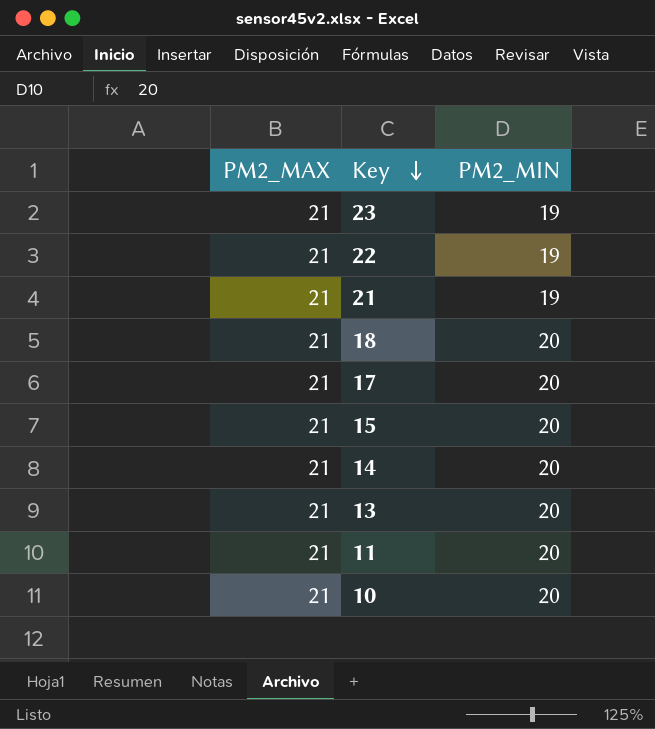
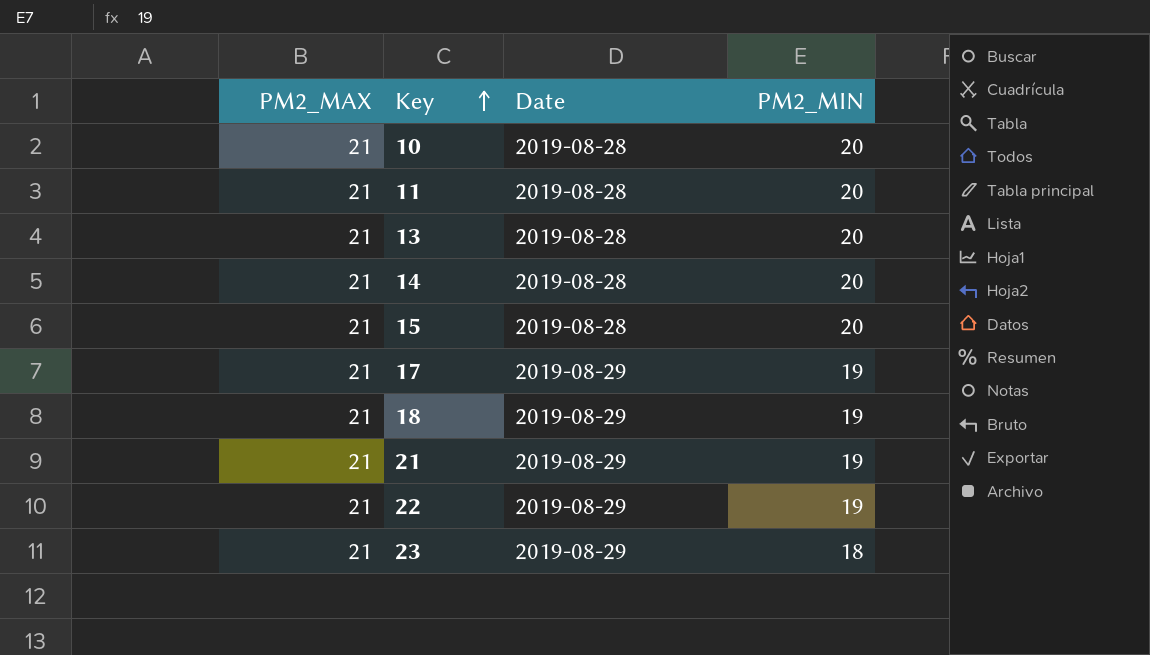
row order: Key descending -> Key ascending
column Date | position: none -> 3
17 | PM2_MIN: 20 -> 19
18 | PM2_MIN: 20 -> 19
23 | PM2_MIN: 19 -> 18

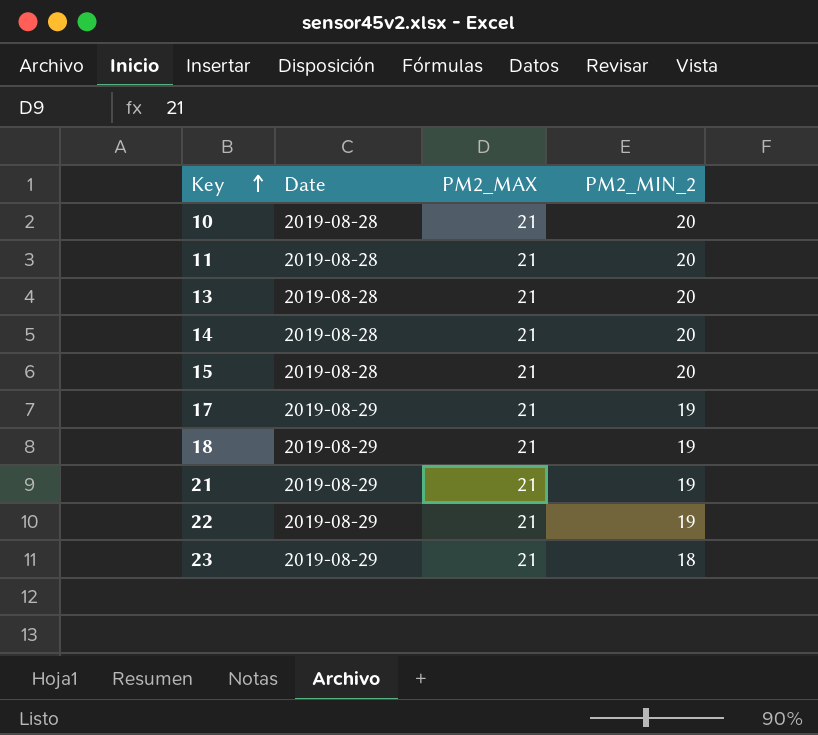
column PM2_MAX | position: 1 -> 3
column name: PM2_MIN -> PM2_MIN_2

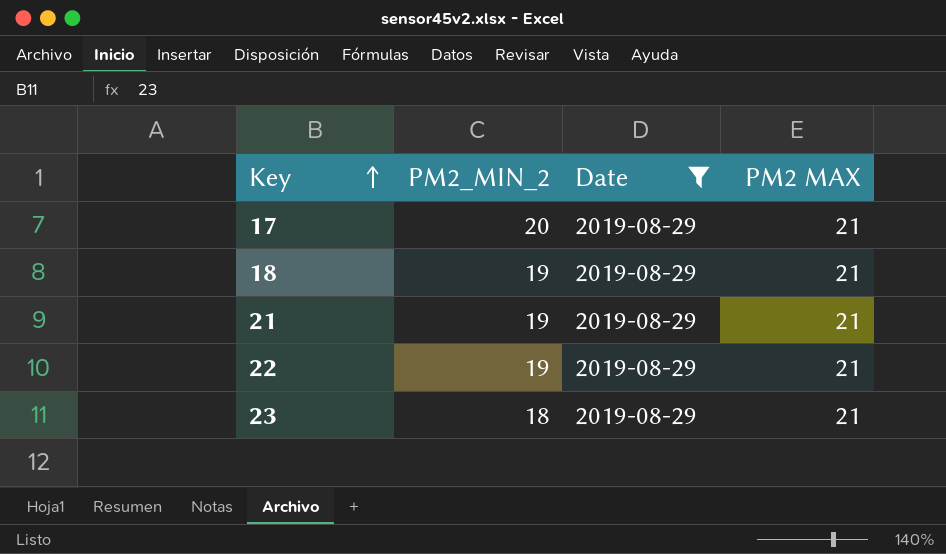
filter: none -> Date = 2019-08-29
column PM2_MIN_2 | position: 4 -> 2
column name: PM2_MAX -> PM2 MAX
17 | PM2_MIN_2: 19 -> 20

